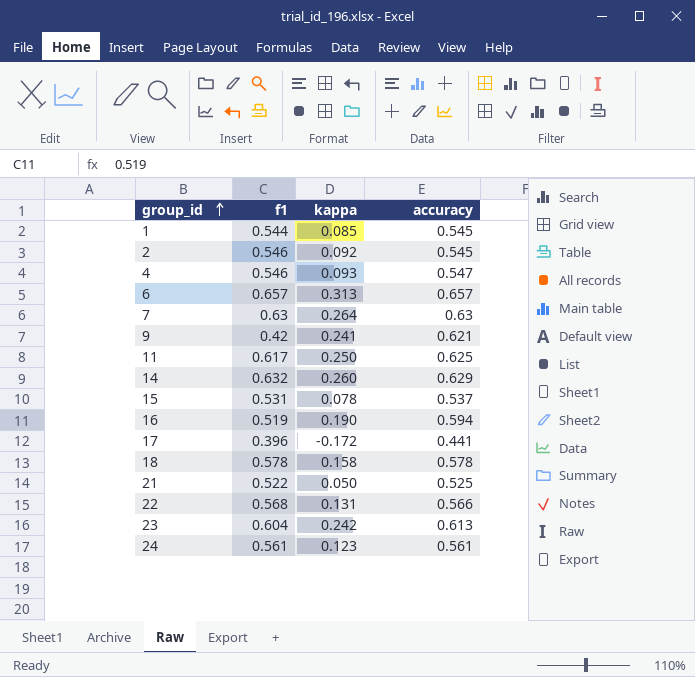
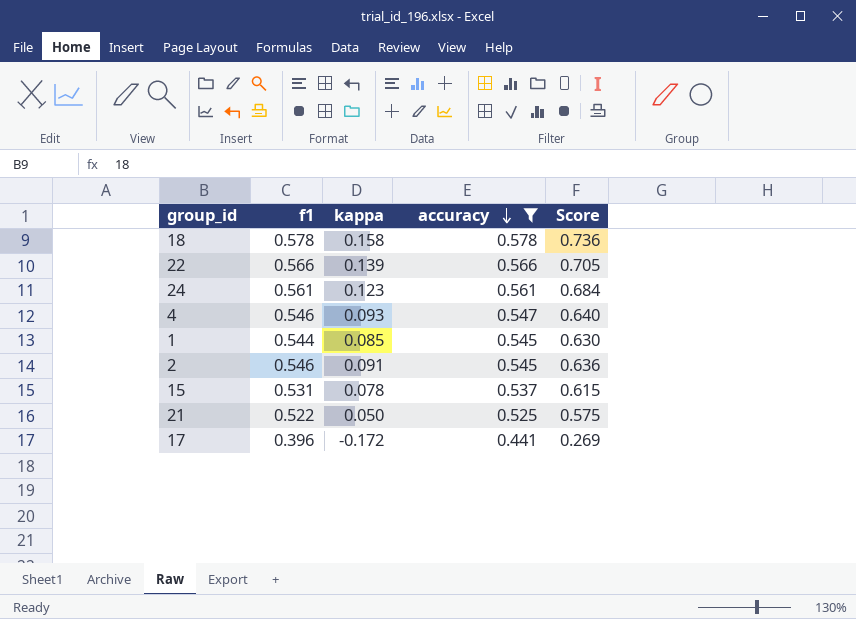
filter: none -> accuracy <= 0.578
row order: group_id ascending -> accuracy descending
column Score | formula: none -> [kappa] + [accuracy]
22 | f1: 0.568 -> 0.566
22 | kappa: 0.131 -> 0.139
2 | kappa: 0.092 -> 0.091

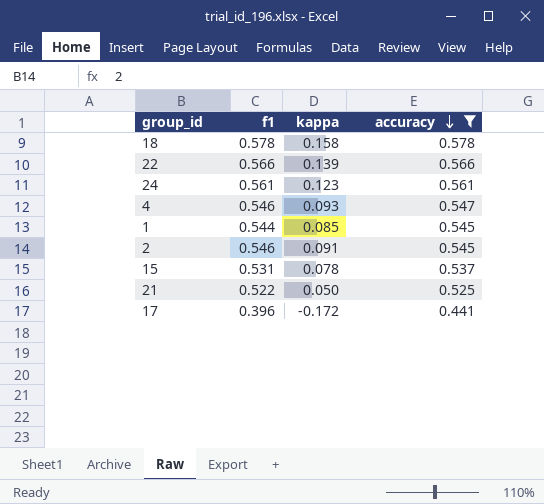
column Score | formula: [kappa] + [accuracy] -> none

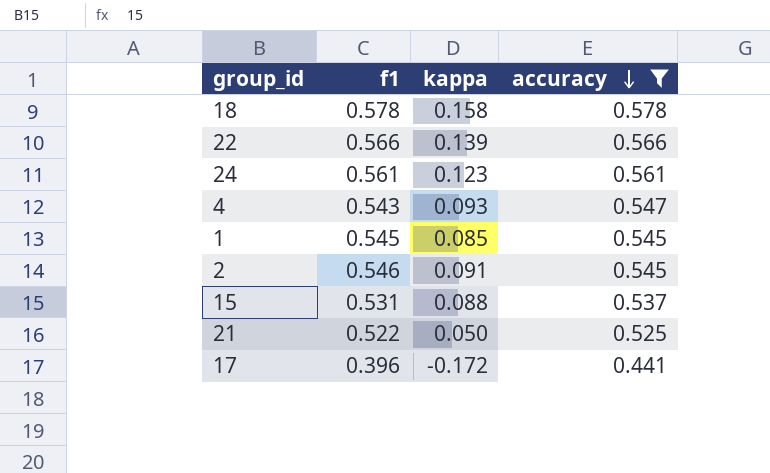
4 | f1: 0.546 -> 0.543
1 | f1: 0.544 -> 0.545
15 | kappa: 0.078 -> 0.088

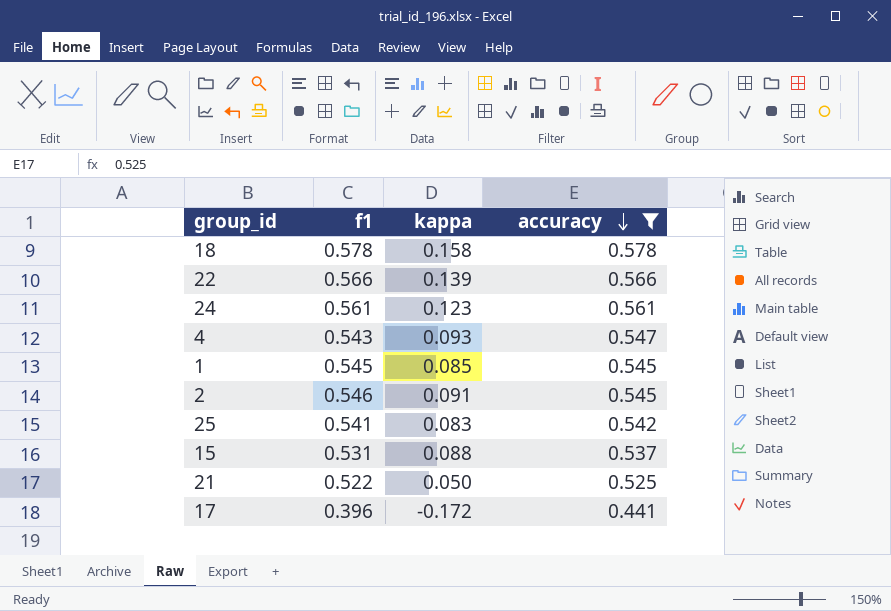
row 25: none -> 0.541 | 0.083 | 0.542

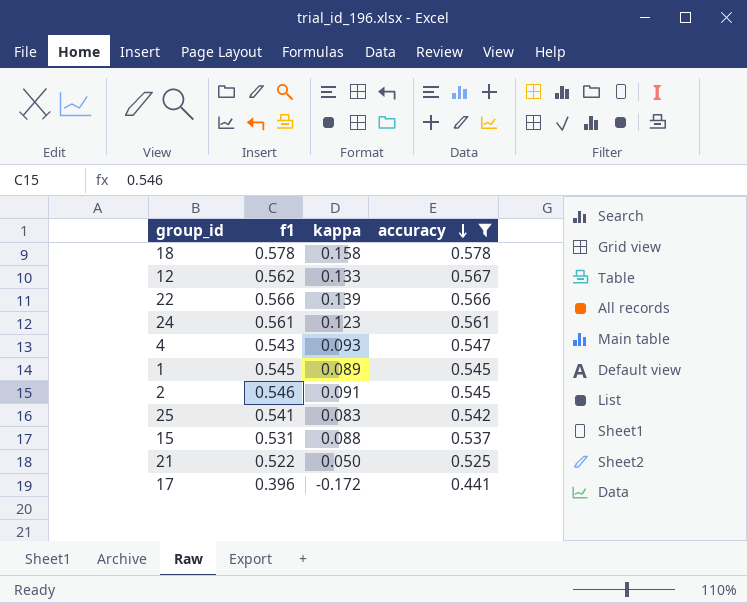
row 12: none -> 0.562 | 0.133 | 0.567
1 | kappa: 0.085 -> 0.089

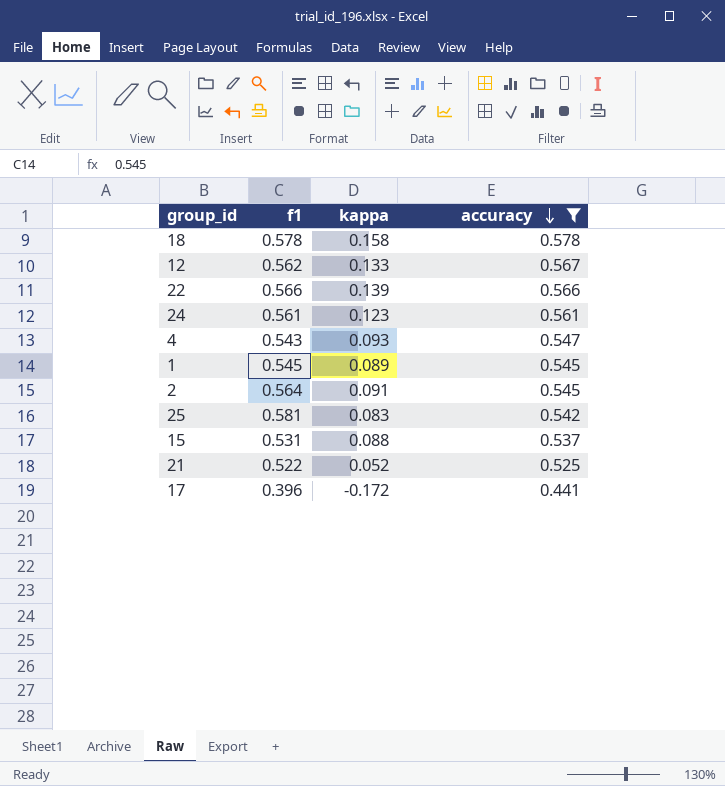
2 | f1: 0.546 -> 0.564
25 | f1: 0.541 -> 0.581
21 | kappa: 0.050 -> 0.052

